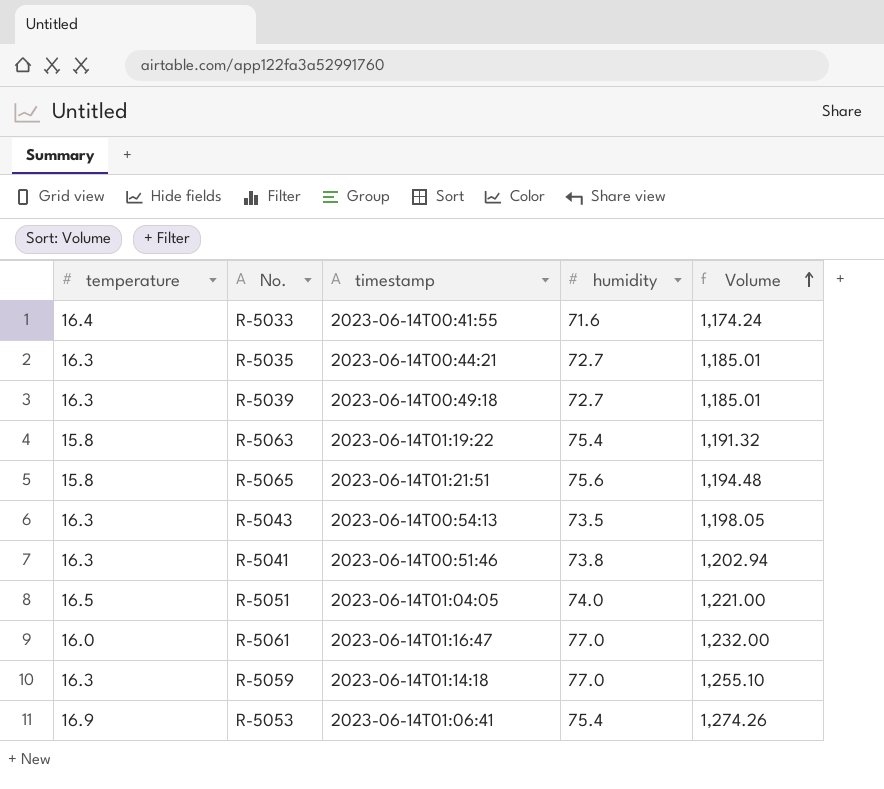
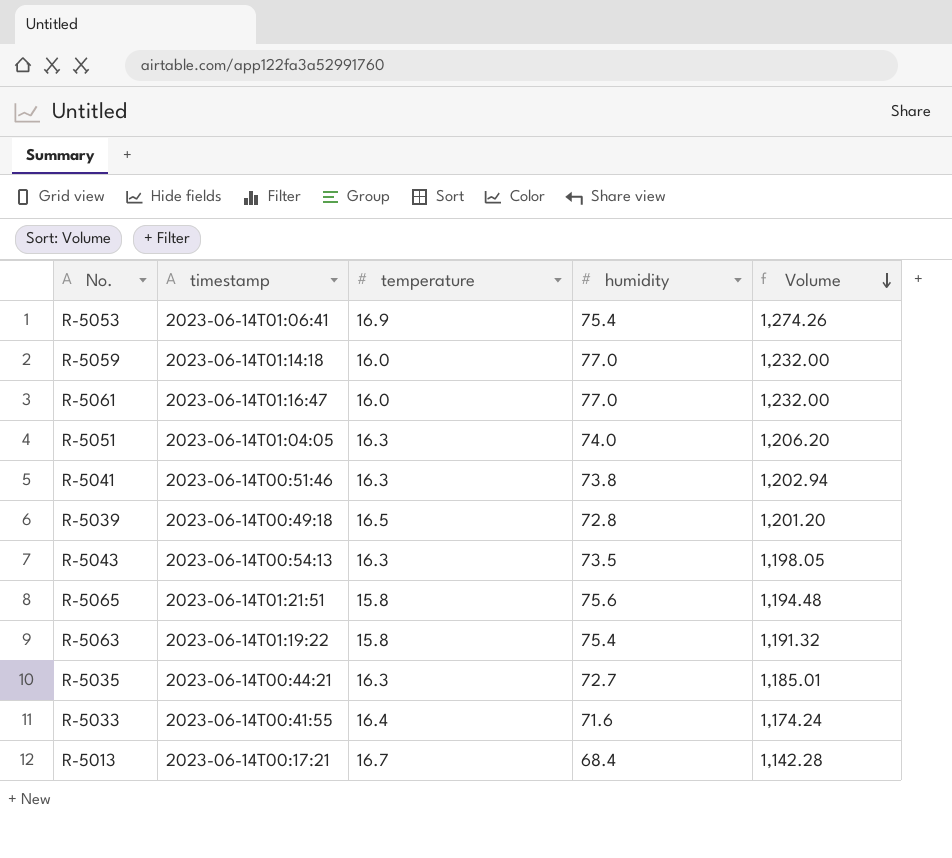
row order: Volume ascending -> Volume descending
column temperature | position: 1 -> 3
R-5059 | temperature: 16.3 -> 16.0
R-5059 | Volume: 1,255.10 -> 1,232.00
R-5051 | temperature: 16.5 -> 16.3
R-5051 | Volume: 1,221.00 -> 1,206.20
R-5039 | temperature: 16.3 -> 16.5
R-5039 | humidity: 72.7 -> 72.8
R-5039 | Volume: 1,185.01 -> 1,201.20
row R-5013: none -> 2023-06-14T00:17:21 | 16.7 | 68.4 | 1,142.28

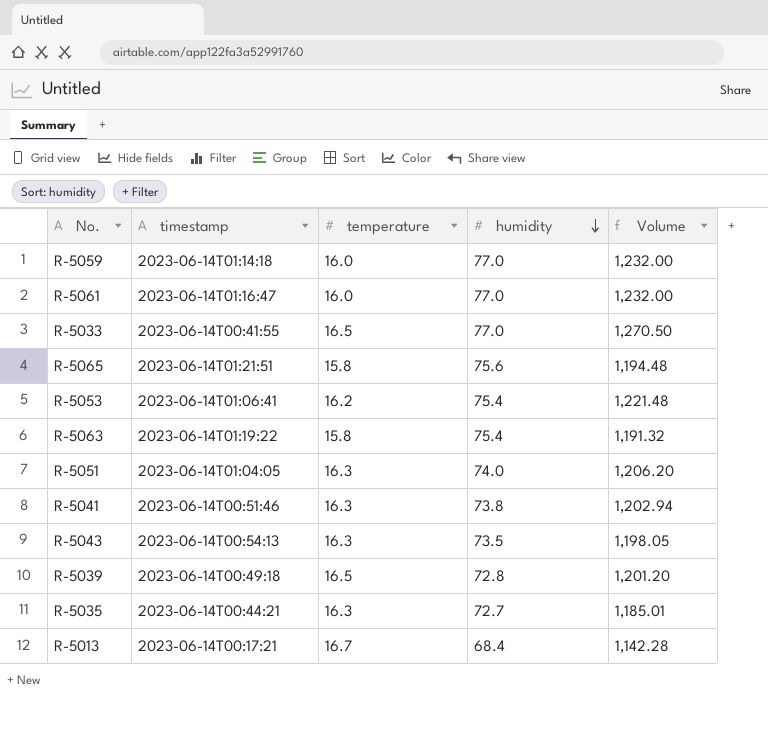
row order: Volume descending -> humidity descending
R-5033 | temperature: 16.4 -> 16.5
R-5033 | humidity: 71.6 -> 77.0
R-5033 | Volume: 1,174.24 -> 1,270.50
R-5053 | temperature: 16.9 -> 16.2
R-5053 | Volume: 1,274.26 -> 1,221.48

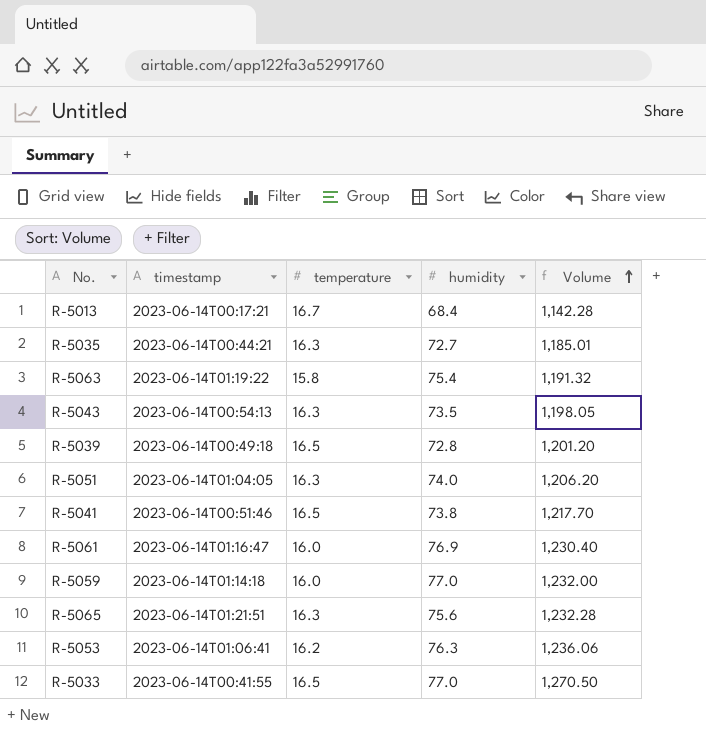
row order: humidity descending -> Volume ascending
R-5041 | temperature: 16.3 -> 16.5
R-5041 | Volume: 1,202.94 -> 1,217.70
R-5061 | humidity: 77.0 -> 76.9
R-5061 | Volume: 1,232.00 -> 1,230.40
R-5065 | temperature: 15.8 -> 16.3
R-5065 | Volume: 1,194.48 -> 1,232.28
R-5053 | humidity: 75.4 -> 76.3
R-5053 | Volume: 1,221.48 -> 1,236.06

